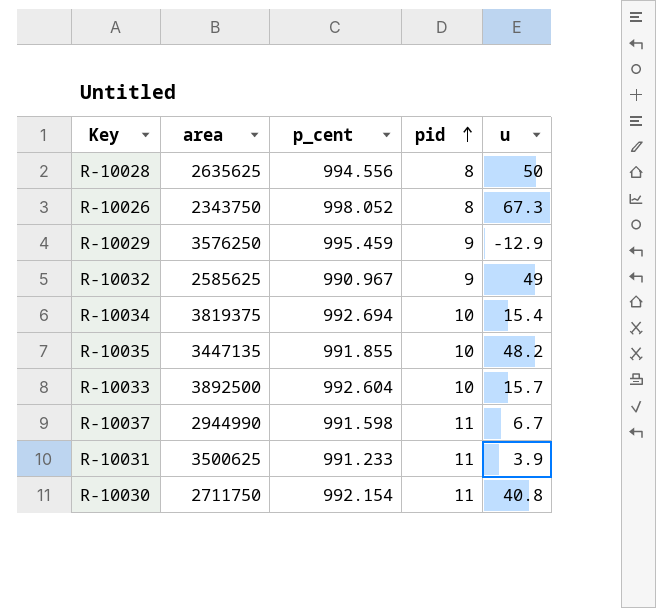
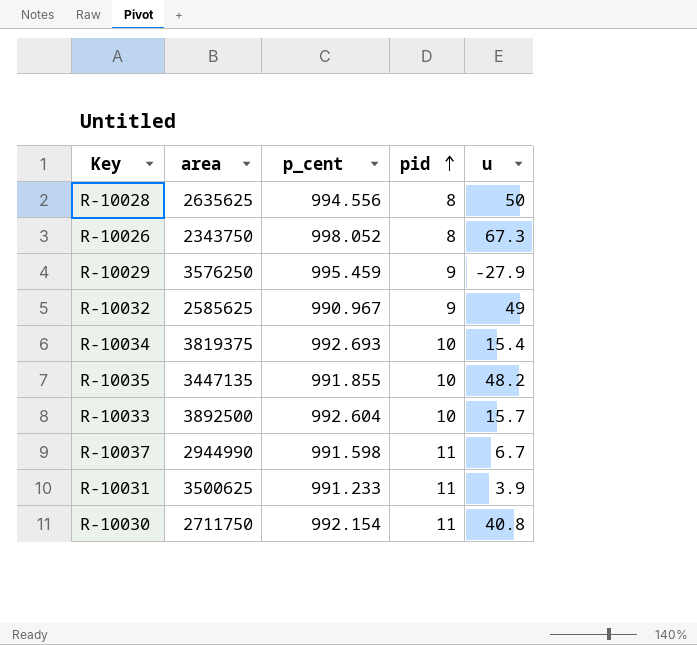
R-10029 | u: -12.9 -> -27.9
R-10034 | p_cent: 992.694 -> 992.693

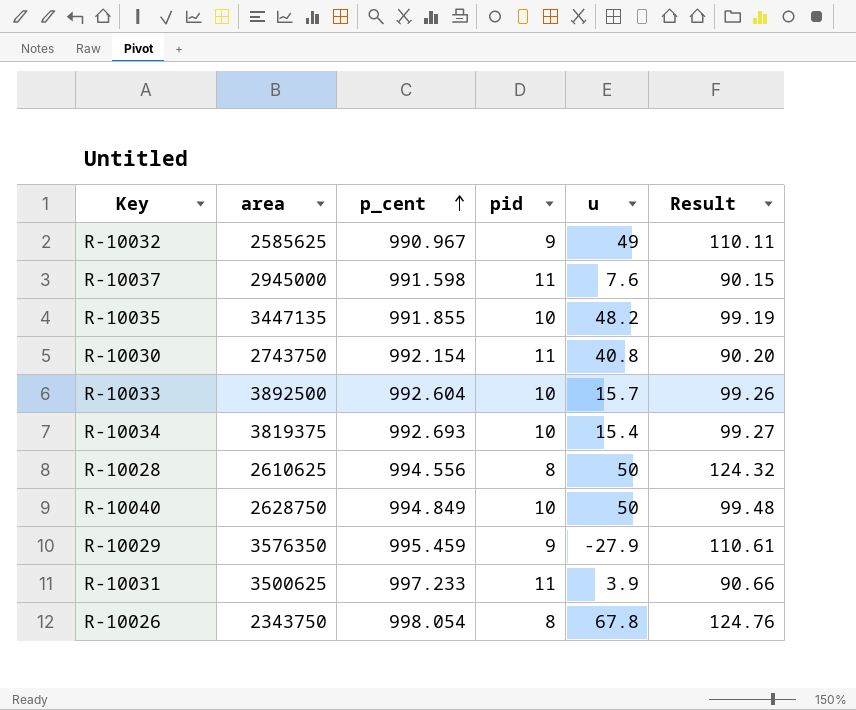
row order: pid ascending -> p_cent ascending
column Result | formula: none -> [p_cent] / [pid]
R-10037 | area: 2944990 -> 2945000
R-10037 | u: 6.7 -> 7.6
R-10030 | area: 2711750 -> 2743750
R-10028 | area: 2635625 -> 2610625
row R-10040: none -> 2628750 | 994.849 | 10 | 50 | 99.48
R-10029 | area: 3576250 -> 3576350
R-10031 | p_cent: 991.233 -> 997.233
R-10026 | p_cent: 998.052 -> 998.054
R-10026 | u: 67.3 -> 67.8

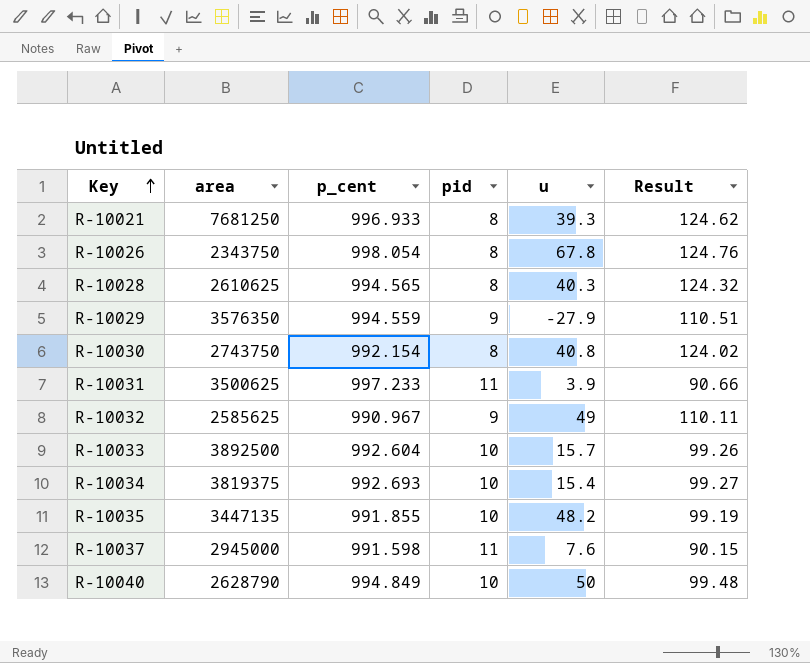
row order: p_cent ascending -> Key ascending
row R-10021: none -> 7681250 | 996.933 | 8 | 39.3 | 124.62
R-10028 | p_cent: 994.556 -> 994.565
R-10028 | u: 50 -> 40.3
R-10029 | p_cent: 995.459 -> 994.559
R-10029 | Result: 110.61 -> 110.51
R-10030 | pid: 11 -> 8
R-10030 | Result: 90.20 -> 124.02
R-10040 | area: 2628750 -> 2628790

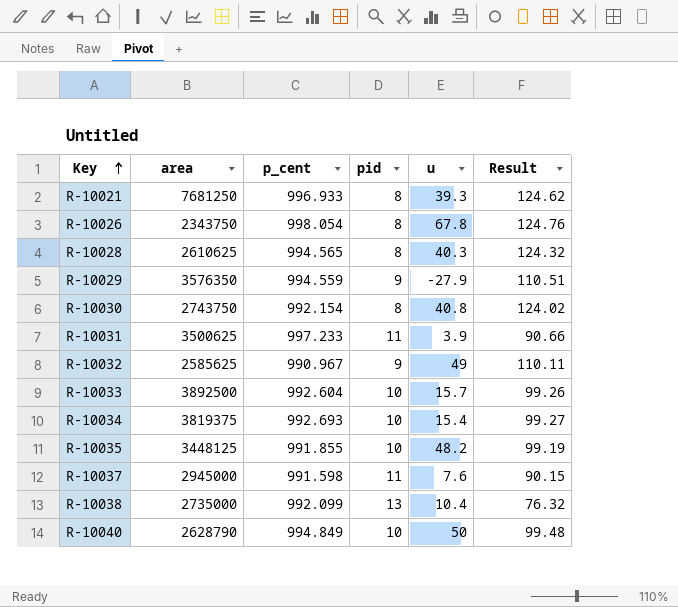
R-10035 | area: 3447135 -> 3448125
row R-10038: none -> 2735000 | 992.099 | 13 | 10.4 | 76.32

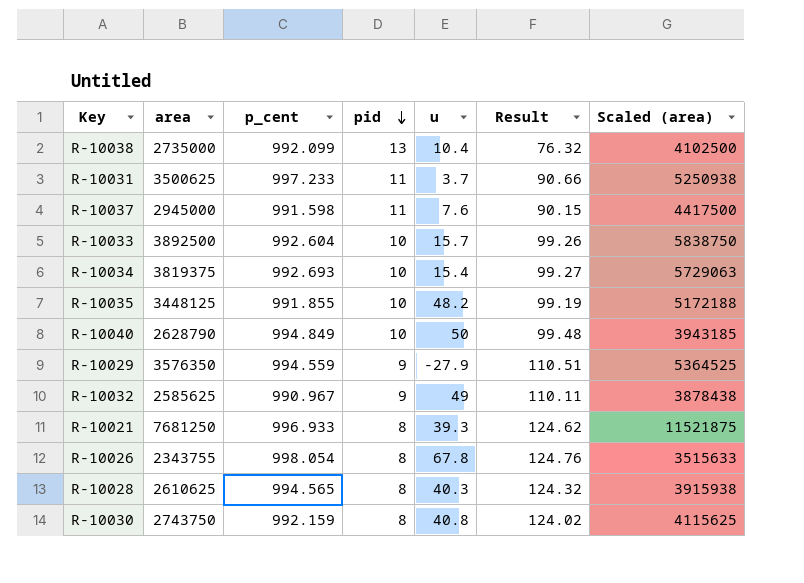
row order: Key ascending -> pid descending
column Scaled (area) | formula: none -> [area] * 1.5
R-10031 | u: 3.9 -> 3.7
R-10026 | area: 2343750 -> 2343755
R-10030 | p_cent: 992.154 -> 992.159

